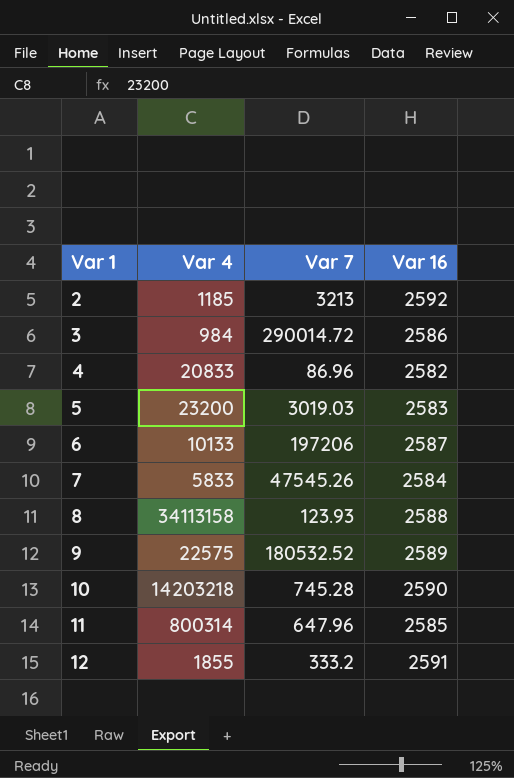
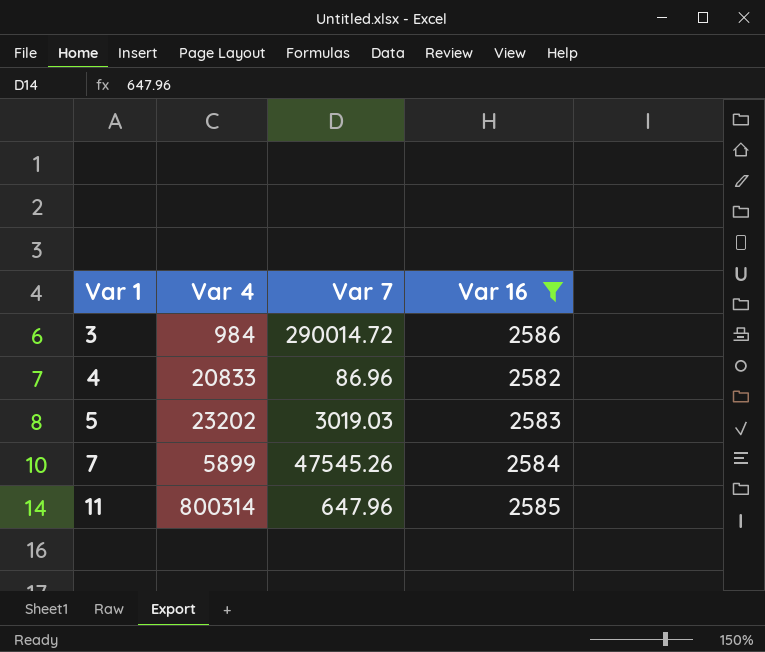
filter: none -> Var 16 <= 2586
5 | Var 4: 23200 -> 23202
7 | Var 4: 5833 -> 5899

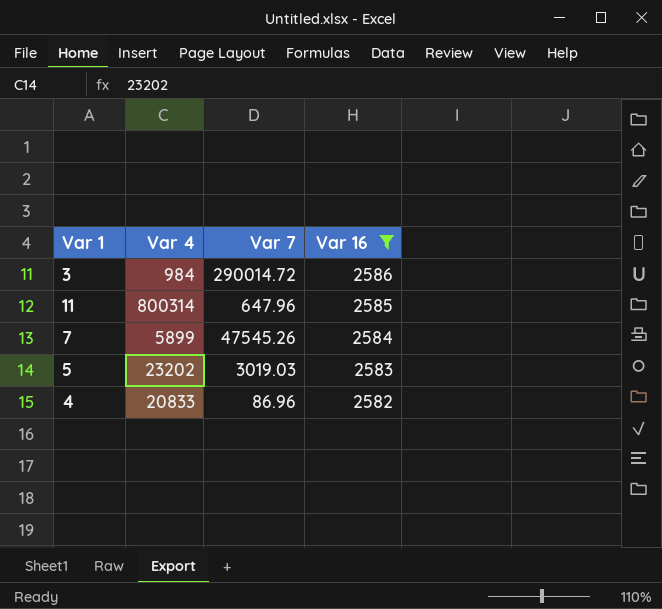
row order: Var 1 ascending -> Var 16 descending

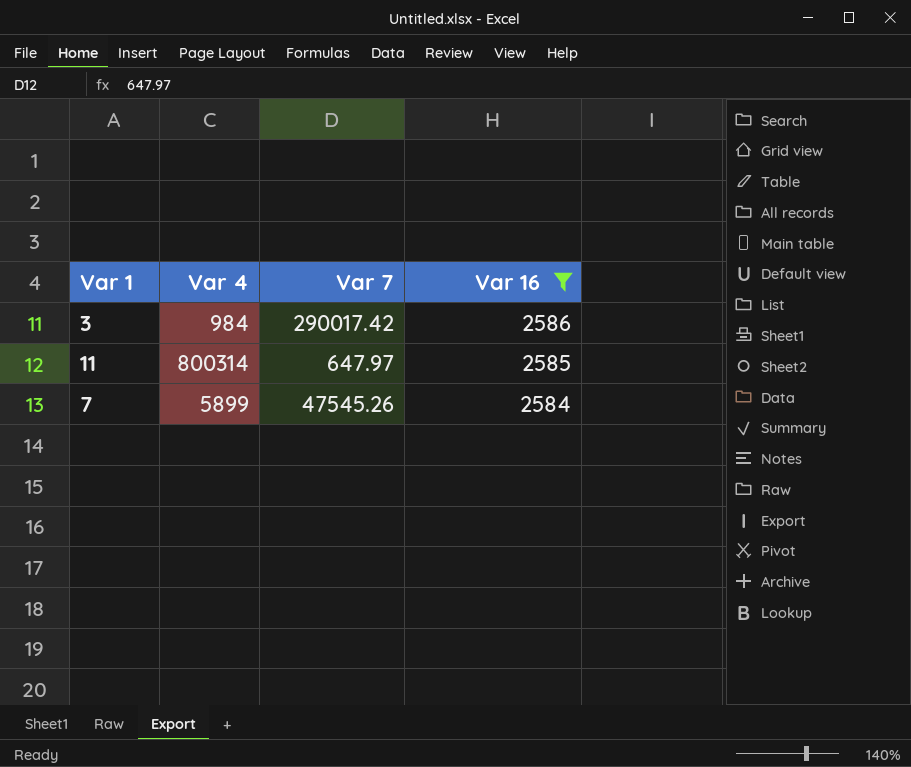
row 5: 23202 | 3019.03 | 2583 -> none
row 4: 20833 | 86.96 | 2582 -> none
3 | Var 7: 290014.72 -> 290017.42
11 | Var 7: 647.96 -> 647.97

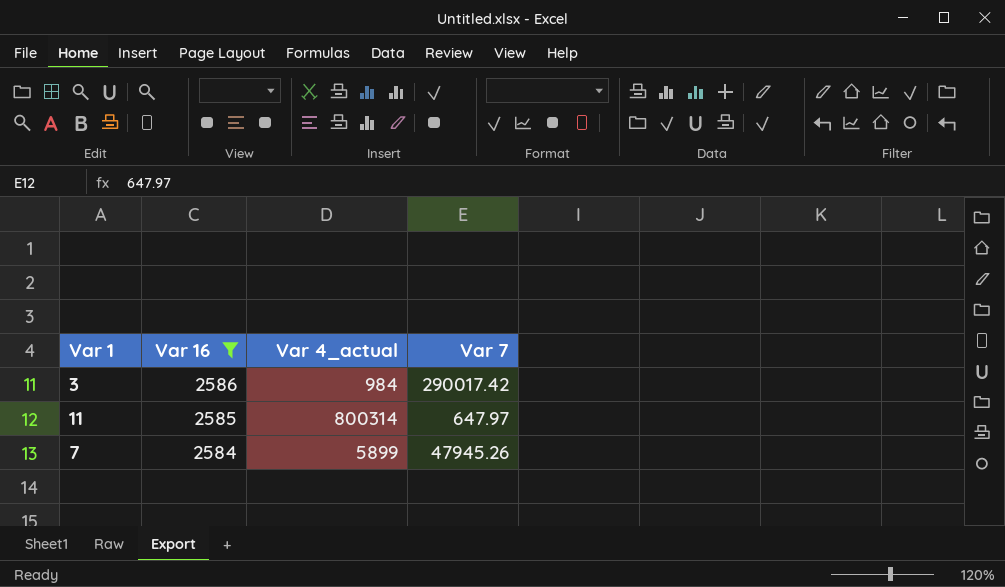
column Var 16 | position: 4 -> 2
column name: Var 4 -> Var 4_actual
7 | Var 7: 47545.26 -> 47945.26

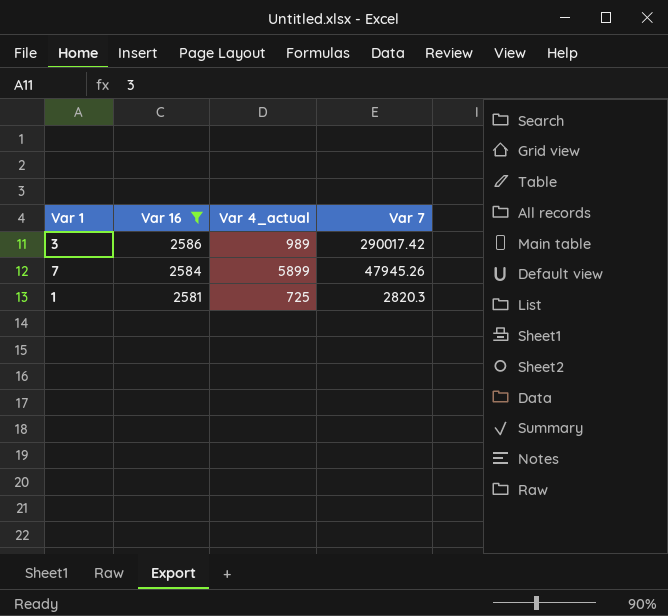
row 11: 2585 | 800314 | 647.97 -> none
3 | Var 4_actual: 984 -> 989
row 1: none -> 2581 | 725 | 2820.3

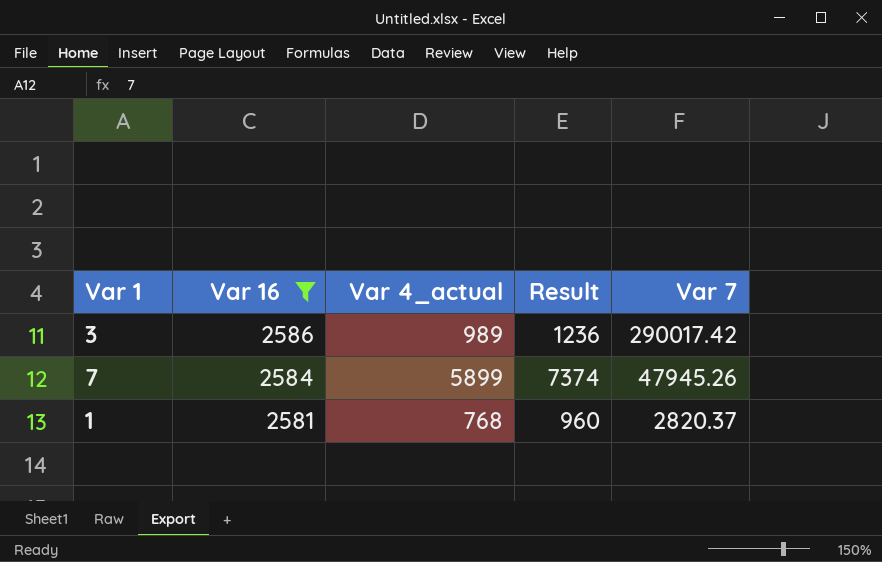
column Result | formula: none -> [Var 4_actual] * 1.25
1 | Var 4_actual: 725 -> 768
1 | Var 7: 2820.3 -> 2820.37

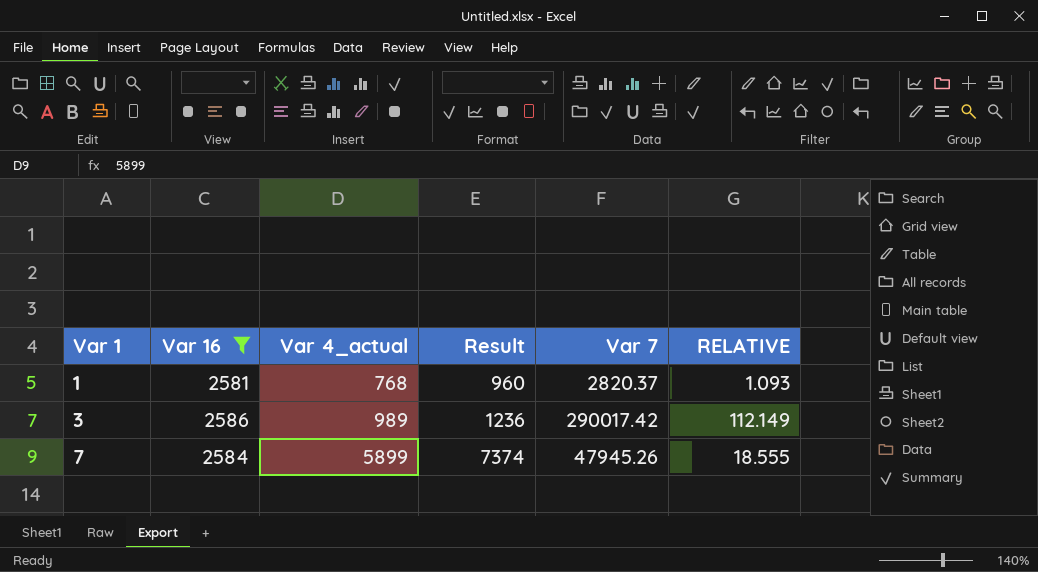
row order: Var 16 descending -> Var 1 ascending
column RELATIVE | formula: none -> [Var 7] / [Var 16]

